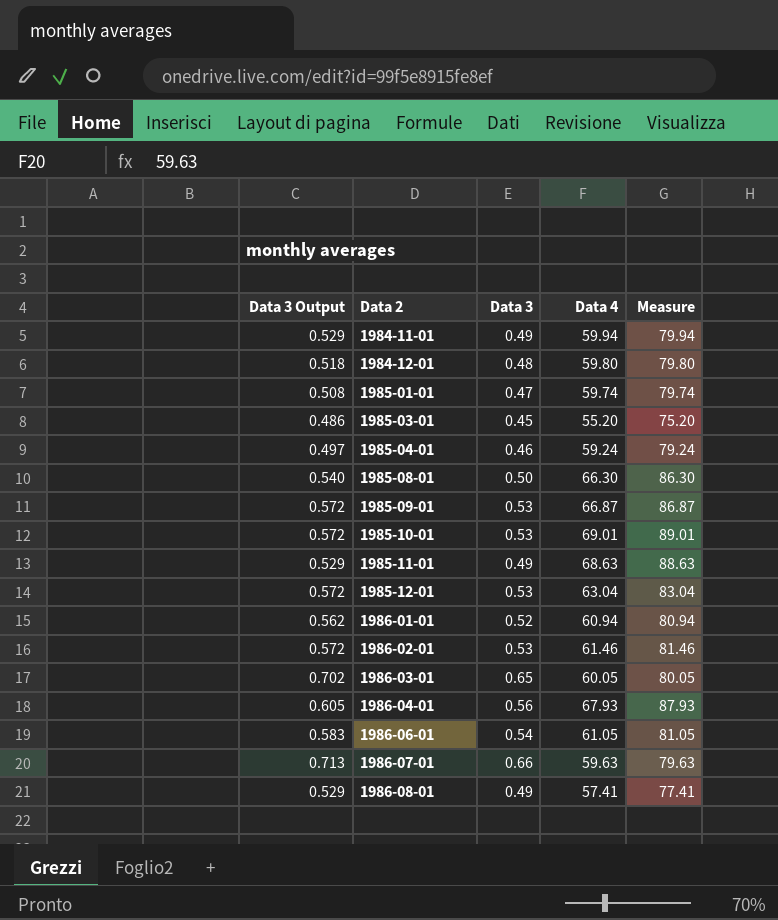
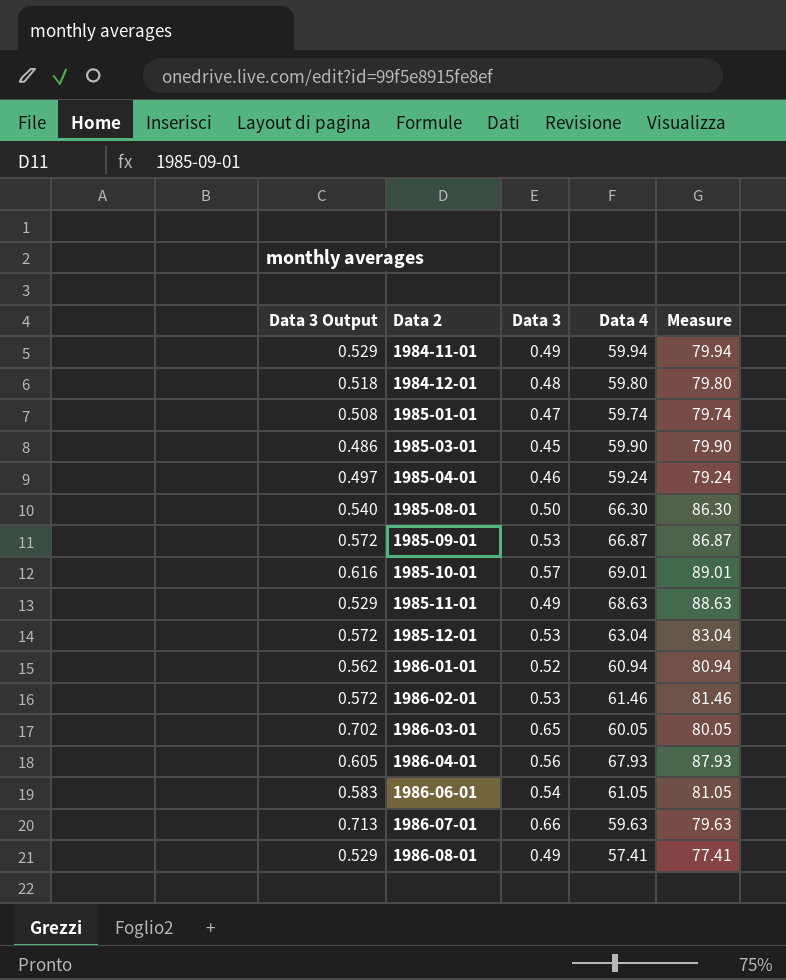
1985-03-01 | Data 4: 55.20 -> 59.90
1985-03-01 | Measure: 75.20 -> 79.90
1985-10-01 | Data 3 Output: 0.572 -> 0.616
1985-10-01 | Data 3: 0.53 -> 0.57

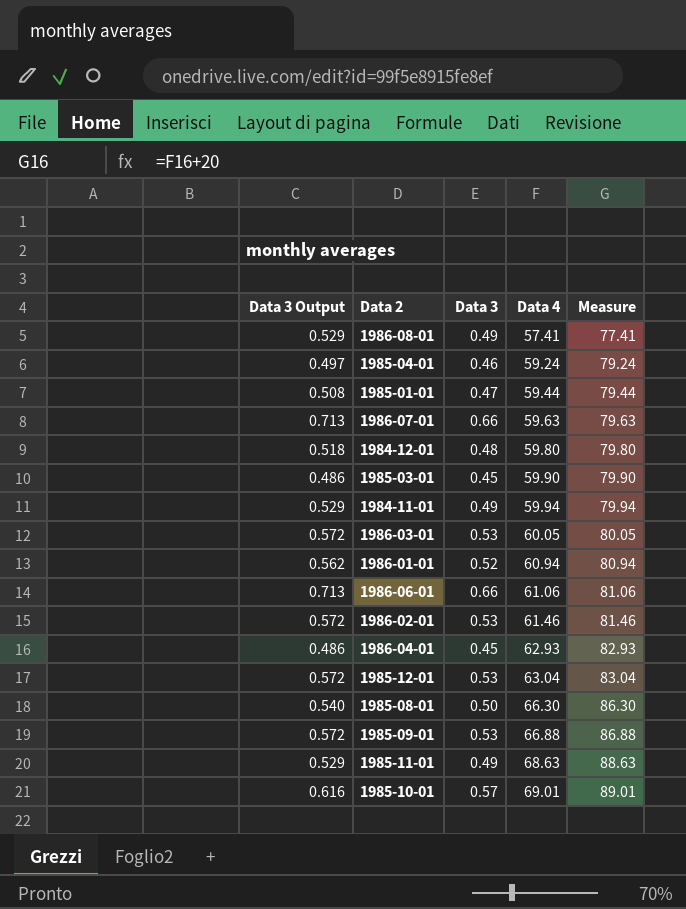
row order: Data 2 ascending -> Data 4 ascending
1985-01-01 | Data 4: 59.74 -> 59.44
1985-01-01 | Measure: 79.74 -> 79.44
1986-03-01 | Data 3 Output: 0.702 -> 0.572
1986-03-01 | Data 3: 0.65 -> 0.53
1986-06-01 | Data 3 Output: 0.583 -> 0.713
1986-06-01 | Data 3: 0.54 -> 0.66
1986-06-01 | Data 4: 61.05 -> 61.06
1986-06-01 | Measure: 81.05 -> 81.06
1986-04-01 | Data 3 Output: 0.605 -> 0.486
1986-04-01 | Data 3: 0.56 -> 0.45
1986-04-01 | Data 4: 67.93 -> 62.93
1986-04-01 | Measure: 87.93 -> 82.93
1985-09-01 | Data 4: 66.87 -> 66.88
1985-09-01 | Measure: 86.87 -> 86.88

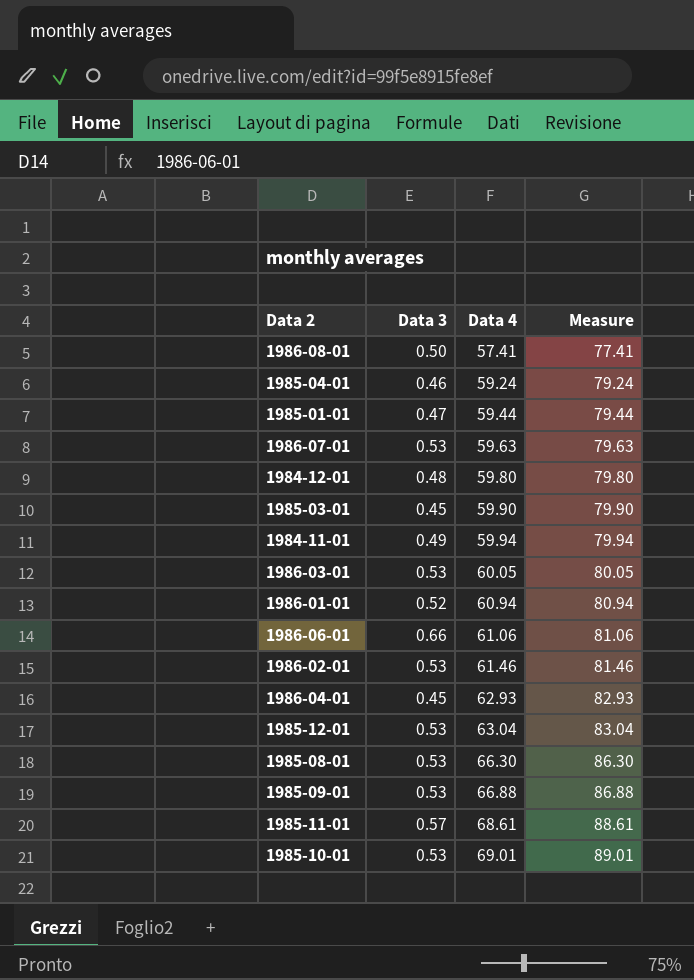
column Data 3 Output | formula: [Data 3] * 1.08 -> none
1986-08-01 | Data 3: 0.49 -> 0.50
1986-07-01 | Data 3: 0.66 -> 0.53
1985-08-01 | Data 3: 0.50 -> 0.53
1985-11-01 | Data 3: 0.49 -> 0.57
1985-11-01 | Data 4: 68.63 -> 68.61
1985-11-01 | Measure: 88.63 -> 88.61
1985-10-01 | Data 3: 0.57 -> 0.53

